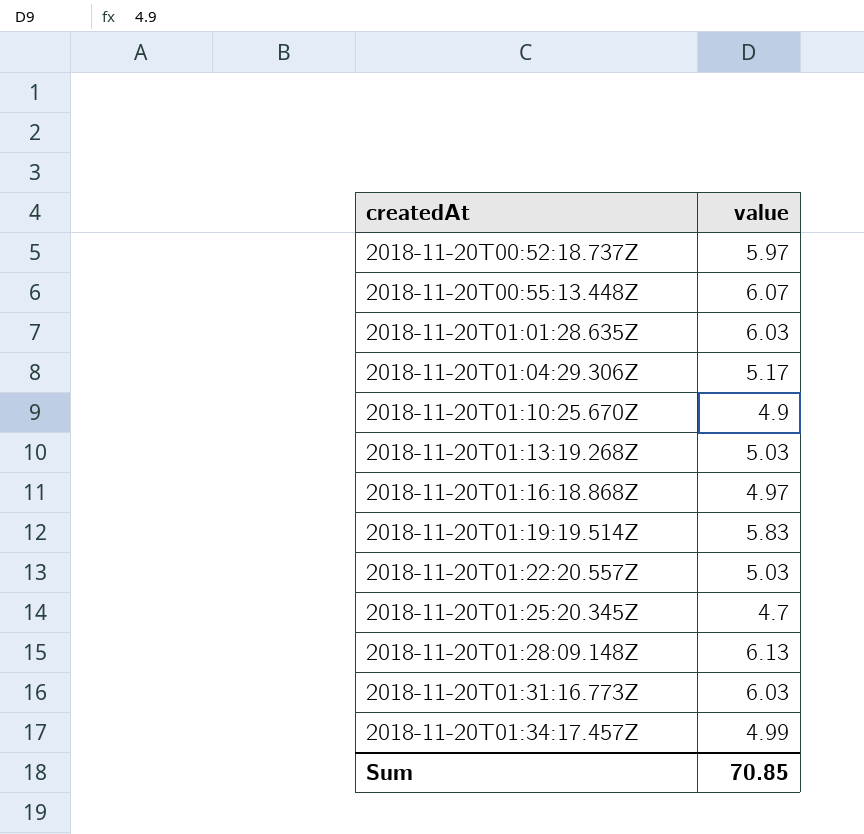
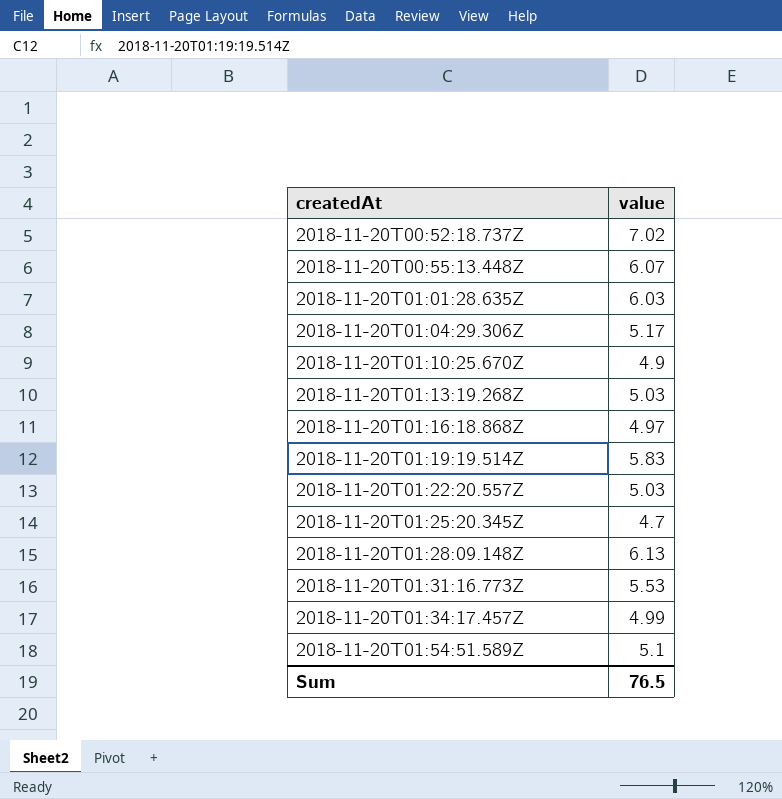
2018-11-20T00:52:18.737Z | value: 5.97 -> 7.02
2018-11-20T01:31:16.773Z | value: 6.03 -> 5.53
row 2018-11-20T01:54:51.589Z: none -> 5.1
Sum | value: 70.85 -> 76.5

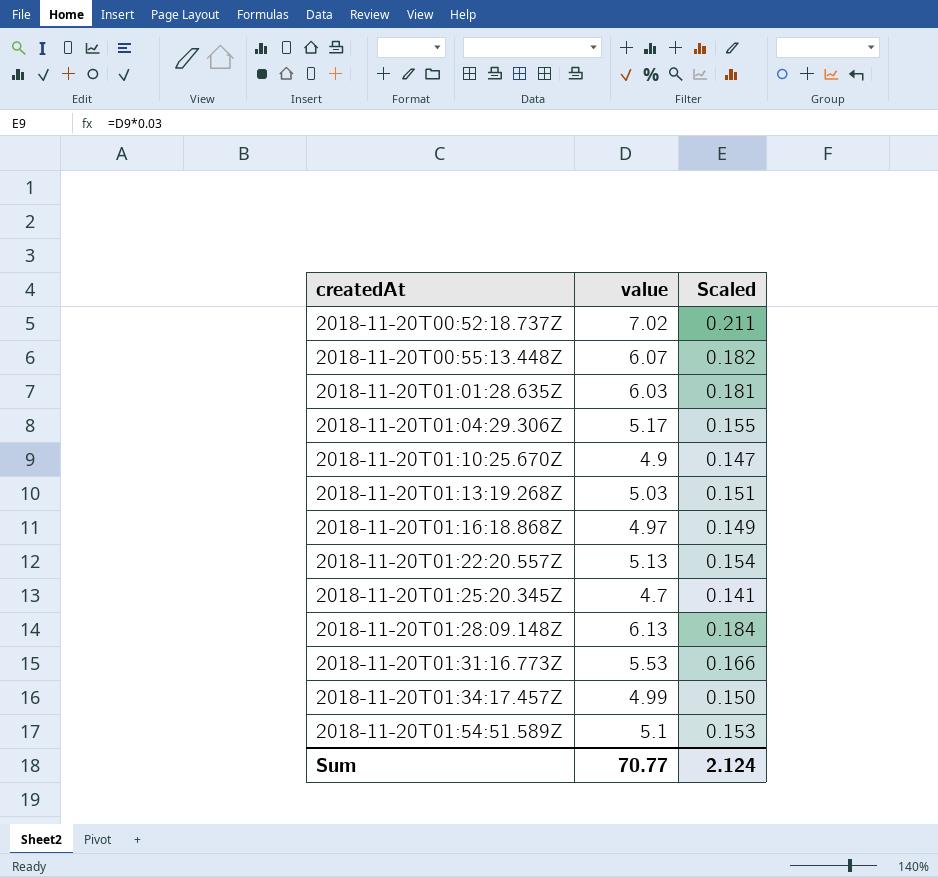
column Scaled | formula: none -> [value] * 0.03
row 2018-11-20T01:19:19.514Z: 5.83 -> none
2018-11-20T01:22:20.557Z | value: 5.03 -> 5.13
Sum | value: 76.5 -> 70.77

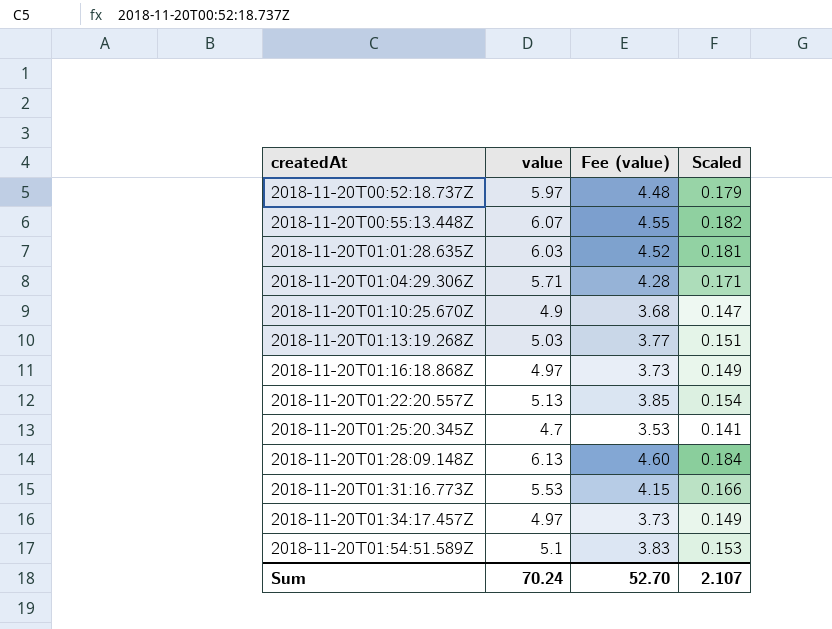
column Fee (value) | formula: none -> [value] * 0.75
2018-11-20T00:52:18.737Z | value: 7.02 -> 5.97
2018-11-20T00:52:18.737Z | Scaled: 0.211 -> 0.179
2018-11-20T01:04:29.306Z | value: 5.17 -> 5.71
2018-11-20T01:04:29.306Z | Scaled: 0.155 -> 0.171
2018-11-20T01:34:17.457Z | value: 4.99 -> 4.97
2018-11-20T01:34:17.457Z | Scaled: 0.150 -> 0.149
Sum | value: 70.77 -> 70.24
Sum | Scaled: 2.124 -> 2.107

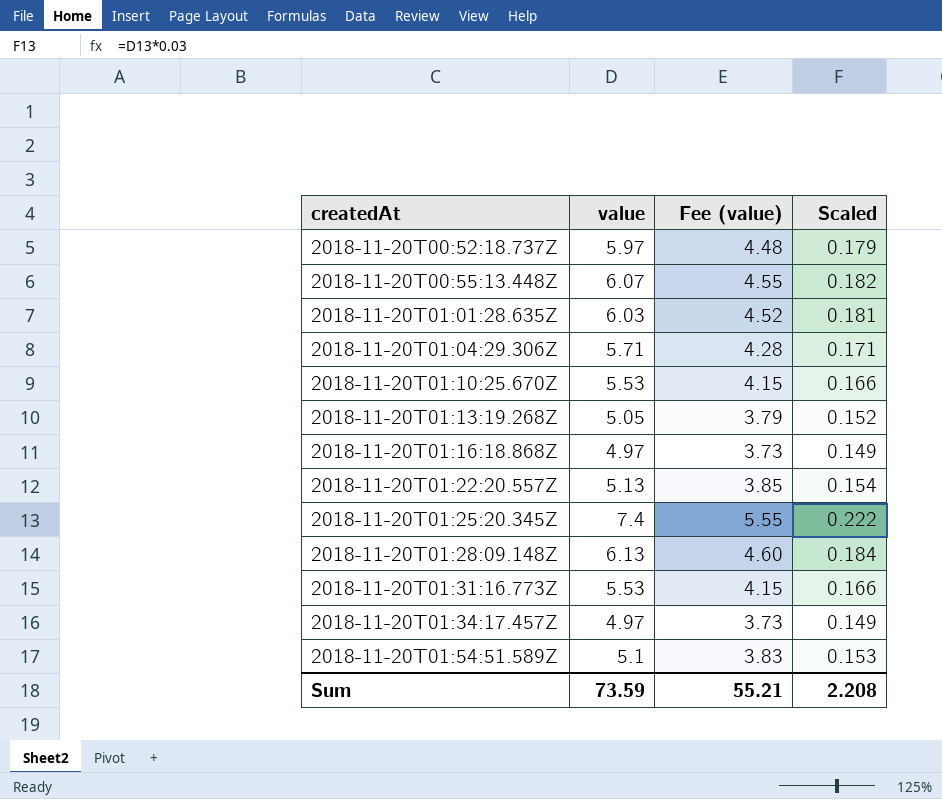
2018-11-20T01:10:25.670Z | value: 4.9 -> 5.53
2018-11-20T01:10:25.670Z | Fee (value): 3.68 -> 4.15
2018-11-20T01:10:25.670Z | Scaled: 0.147 -> 0.166
2018-11-20T01:13:19.268Z | value: 5.03 -> 5.05
2018-11-20T01:13:19.268Z | Fee (value): 3.77 -> 3.79
2018-11-20T01:13:19.268Z | Scaled: 0.151 -> 0.152
2018-11-20T01:25:20.345Z | value: 4.7 -> 7.4
2018-11-20T01:25:20.345Z | Fee (value): 3.53 -> 5.55
2018-11-20T01:25:20.345Z | Scaled: 0.141 -> 0.222
Sum | value: 70.24 -> 73.59
Sum | Fee (value): 52.70 -> 55.21
Sum | Scaled: 2.107 -> 2.208

